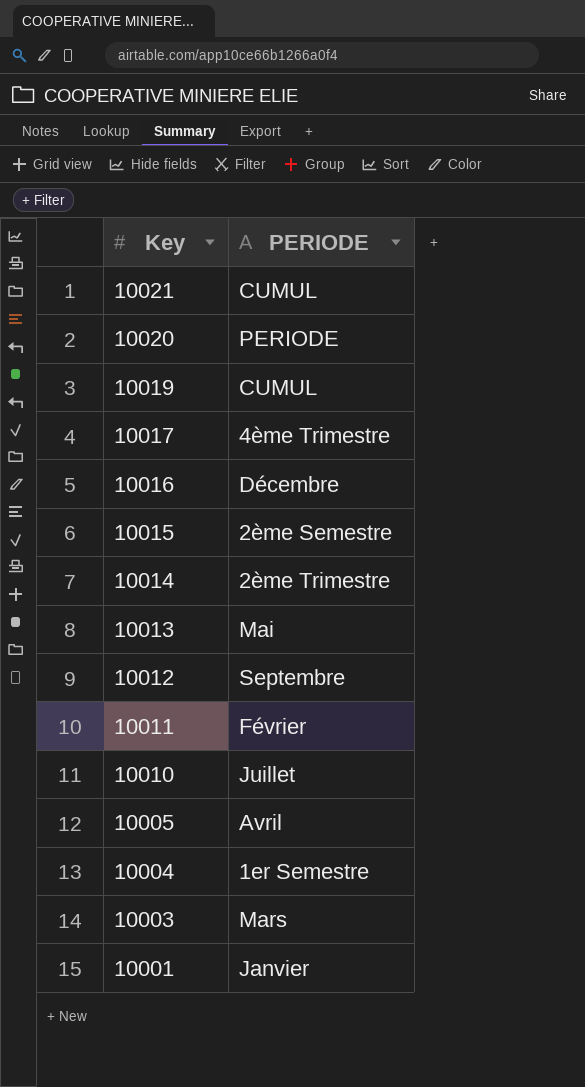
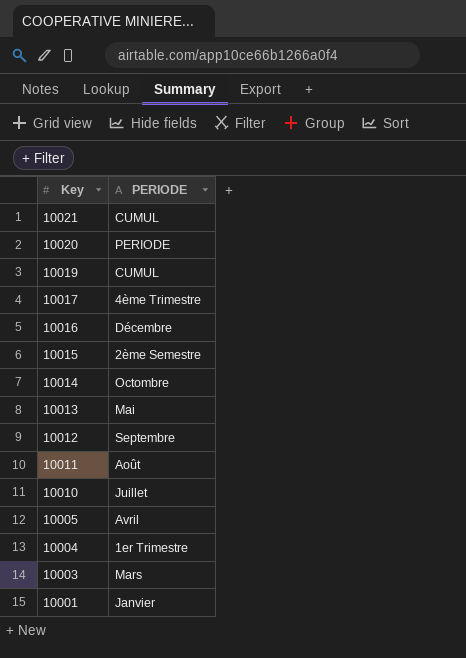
10014 | PERIODE: 2ème Trimestre -> Octombre
10011 | PERIODE: Février -> Août
10004 | PERIODE: 1er Semestre -> 1er Trimestre

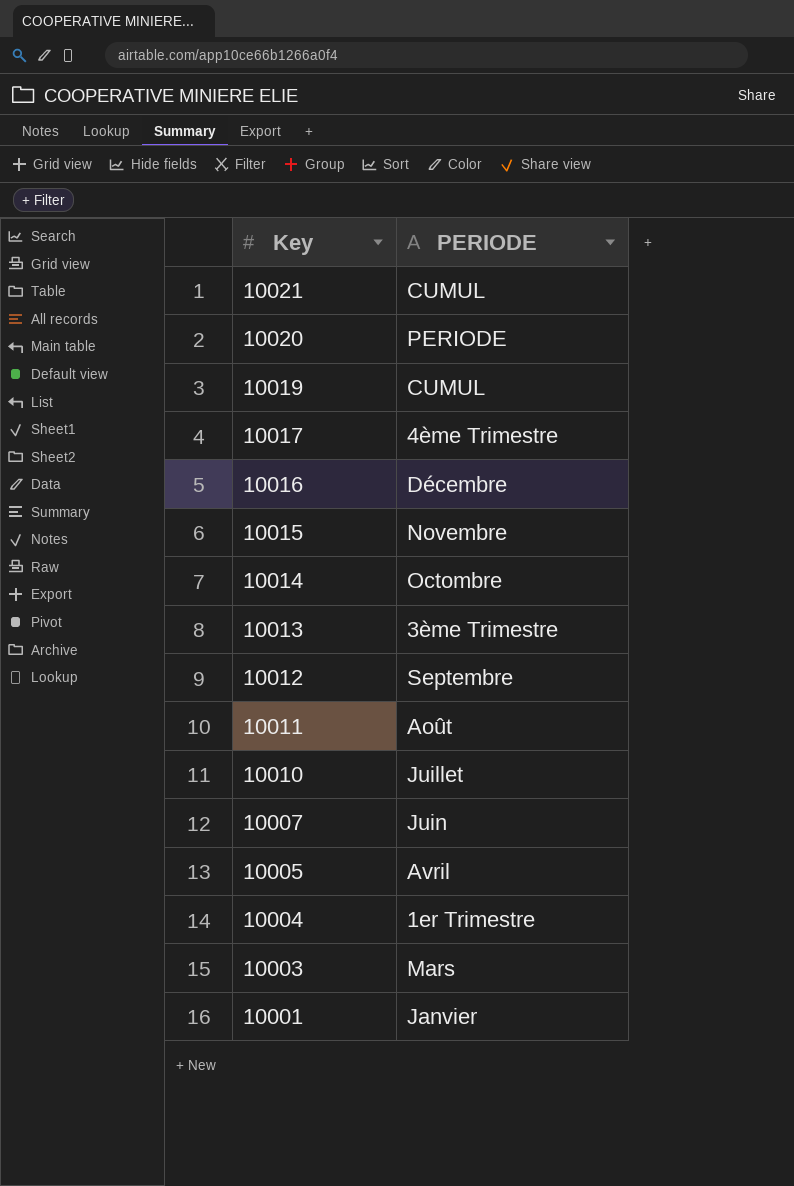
10015 | PERIODE: 2ème Semestre -> Novembre
10013 | PERIODE: Mai -> 3ème Trimestre
row 10007: none -> Juin

